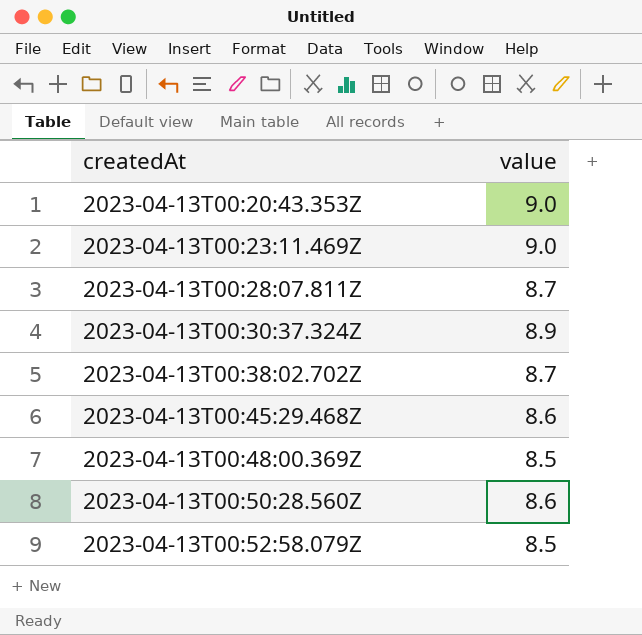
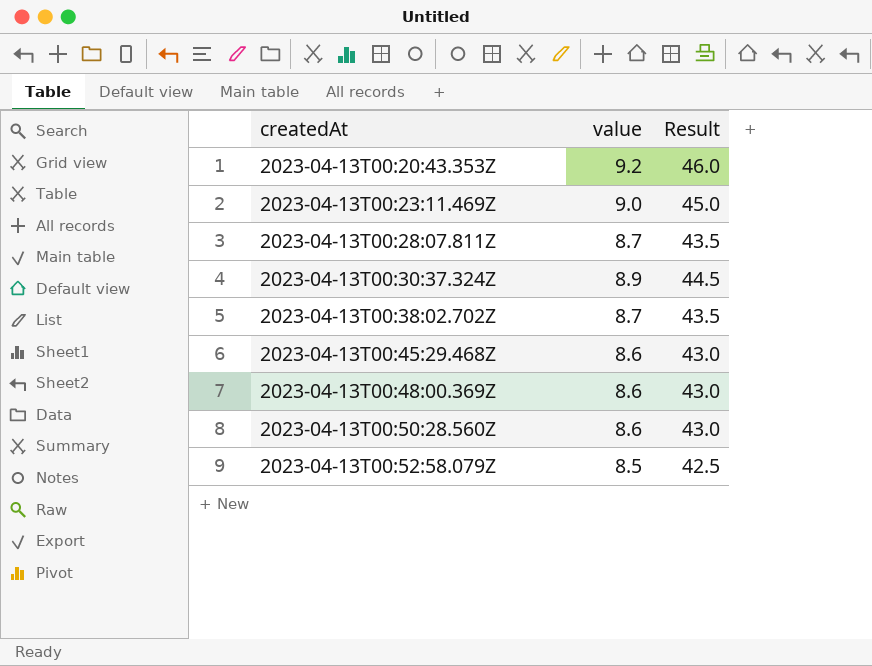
column Result | formula: none -> [value] * 5
2023-04-13T00:20:43.353Z | value: 9.0 -> 9.2
2023-04-13T00:48:00.369Z | value: 8.5 -> 8.6

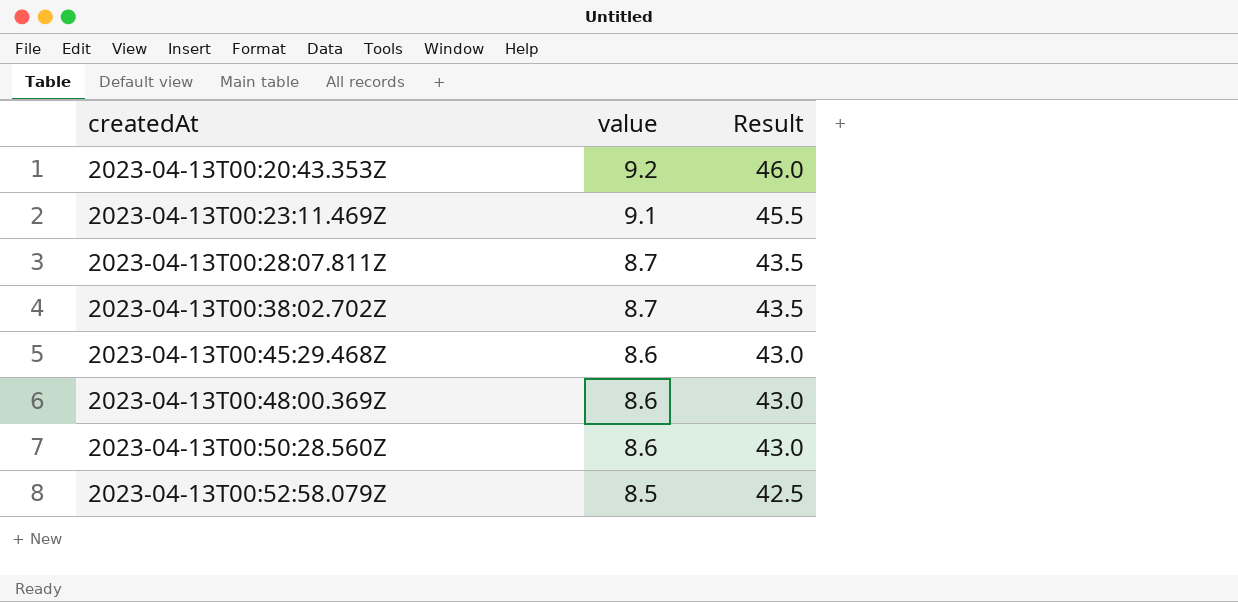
row 2023-04-13T00:30:37.324Z: 8.9 | 44.5 -> none
2023-04-13T00:23:11.469Z | value: 9.0 -> 9.1
2023-04-13T00:23:11.469Z | Result: 45.0 -> 45.5

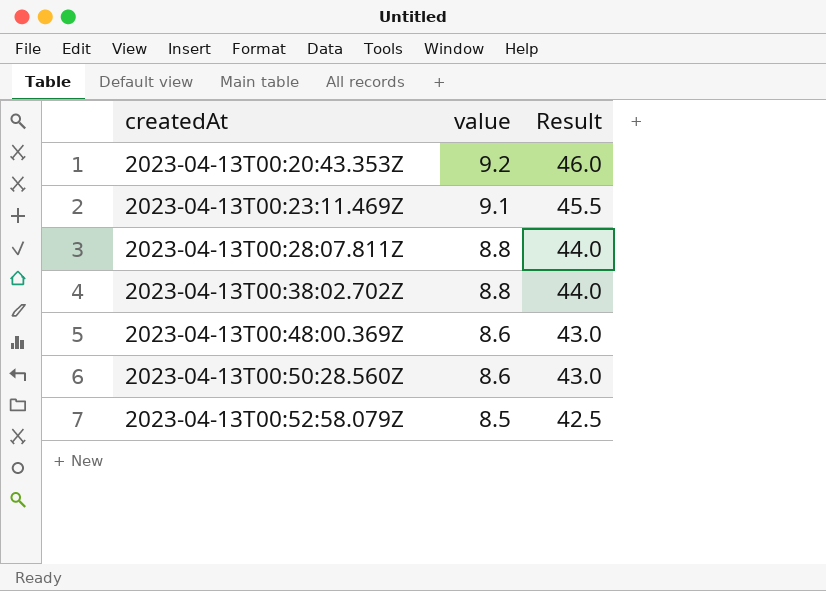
row 2023-04-13T00:45:29.468Z: 8.6 | 43.0 -> none
2023-04-13T00:28:07.811Z | value: 8.7 -> 8.8
2023-04-13T00:28:07.811Z | Result: 43.5 -> 44.0
2023-04-13T00:38:02.702Z | value: 8.7 -> 8.8
2023-04-13T00:38:02.702Z | Result: 43.5 -> 44.0

